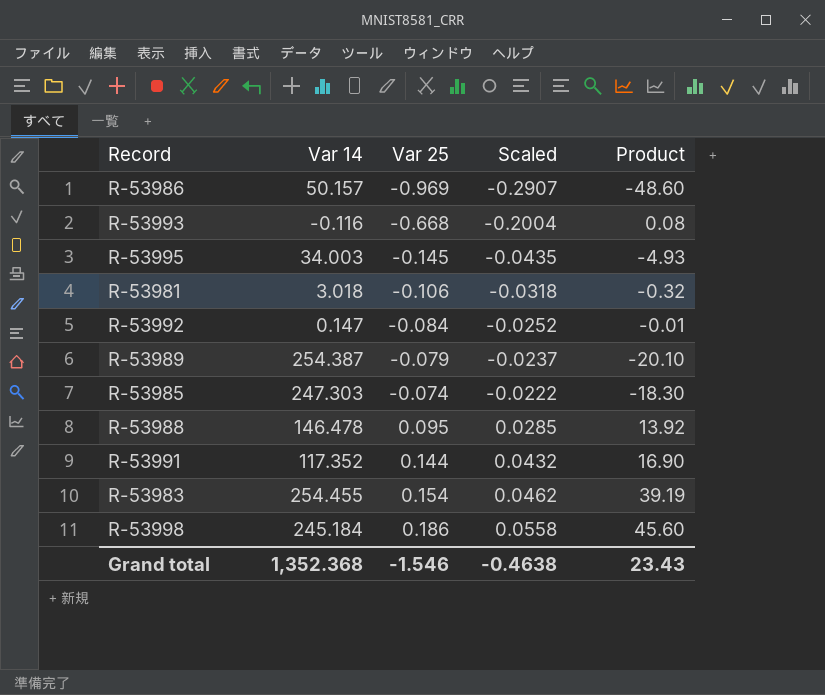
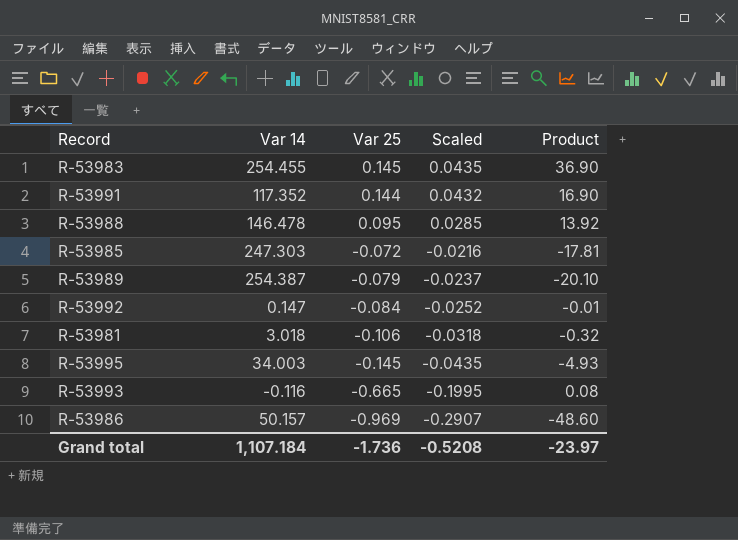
row order: Var 25 ascending -> Var 25 descending
row R-53998: 245.184 | 0.186 | 0.0558 | 45.60 -> none
R-53983 | Var 25: 0.154 -> 0.145
R-53983 | Scaled: 0.0462 -> 0.0435
R-53983 | Product: 39.19 -> 36.90
R-53985 | Var 25: -0.074 -> -0.072
R-53985 | Scaled: -0.0222 -> -0.0216
R-53985 | Product: -18.30 -> -17.81
R-53993 | Var 25: -0.668 -> -0.665
R-53993 | Scaled: -0.2004 -> -0.1995
Grand total | Var 14: 1,352.368 -> 1,107.184
Grand total | Var 25: -1.546 -> -1.736
Grand total | Scaled: -0.4638 -> -0.5208
Grand total | Product: 23.43 -> -23.97

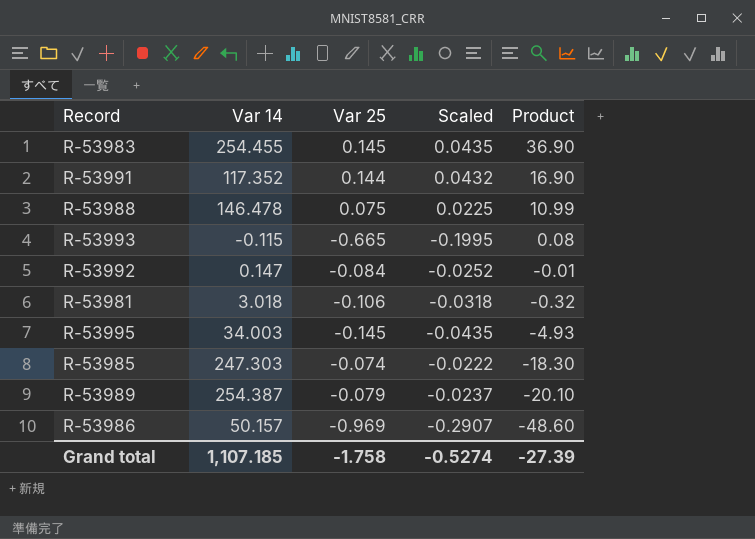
row order: Var 25 descending -> Product descending
R-53988 | Var 25: 0.095 -> 0.075
R-53988 | Scaled: 0.0285 -> 0.0225
R-53988 | Product: 13.92 -> 10.99
R-53993 | Var 14: -0.116 -> -0.115
R-53985 | Var 25: -0.072 -> -0.074
R-53985 | Scaled: -0.0216 -> -0.0222
R-53985 | Product: -17.81 -> -18.30
Grand total | Var 14: 1,107.184 -> 1,107.185
Grand total | Var 25: -1.736 -> -1.758
Grand total | Scaled: -0.5208 -> -0.5274
Grand total | Product: -23.97 -> -27.39

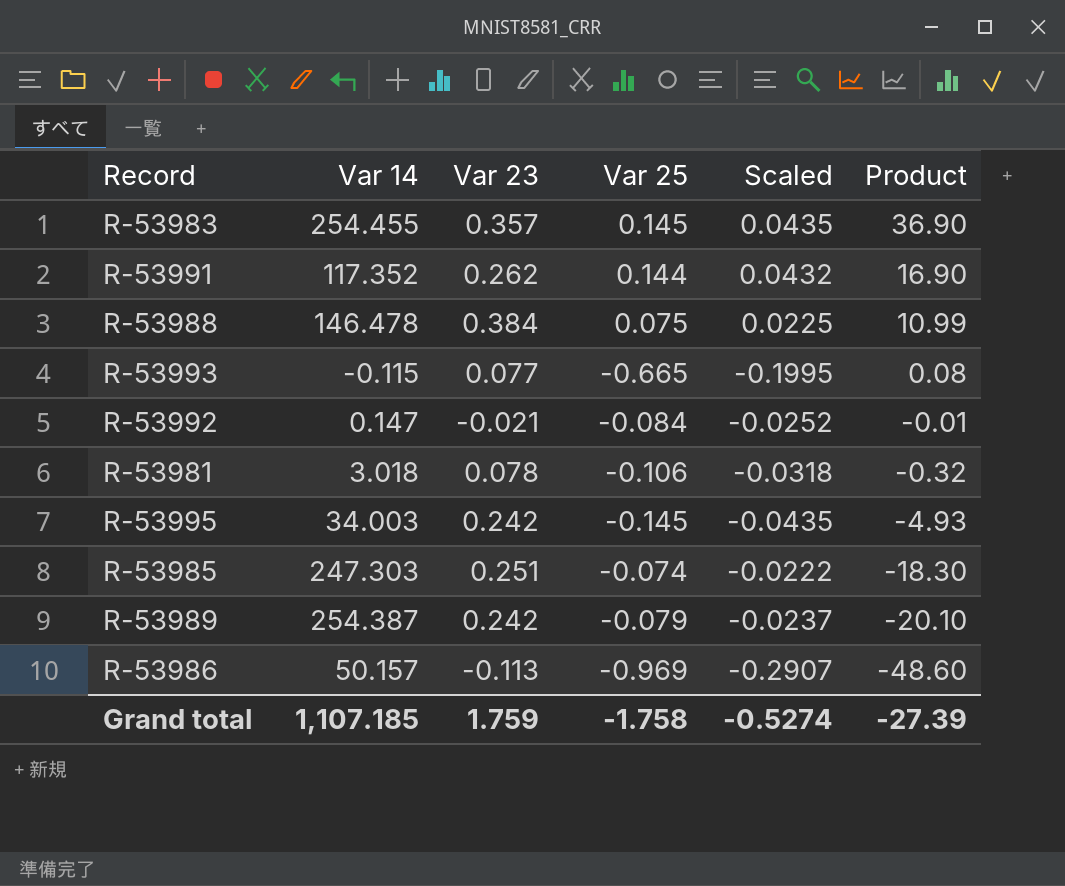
column Var 23 | position: none -> 3

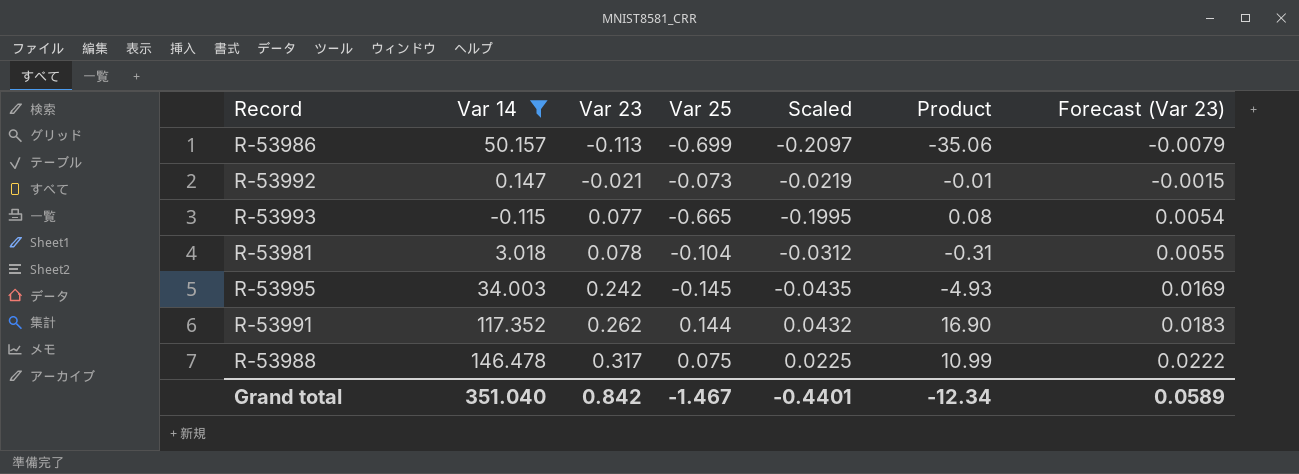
filter: none -> Var 14 <= 146.478
row order: Product descending -> Var 23 ascending
column Forecast (Var 23) | formula: none -> [Var 23] * 0.07
R-53986 | Var 25: -0.969 -> -0.699
R-53986 | Scaled: -0.2907 -> -0.2097
R-53986 | Product: -48.60 -> -35.06
R-53992 | Var 25: -0.084 -> -0.073
R-53992 | Scaled: -0.0252 -> -0.0219
R-53981 | Var 25: -0.106 -> -0.104
R-53981 | Scaled: -0.0318 -> -0.0312
R-53981 | Product: -0.32 -> -0.31
R-53988 | Var 23: 0.384 -> 0.317
Grand total | Var 14: 1,107.185 -> 351.040
Grand total | Var 23: 1.759 -> 0.842
Grand total | Var 25: -1.758 -> -1.467
Grand total | Scaled: -0.5274 -> -0.4401
Grand total | Product: -27.39 -> -12.34

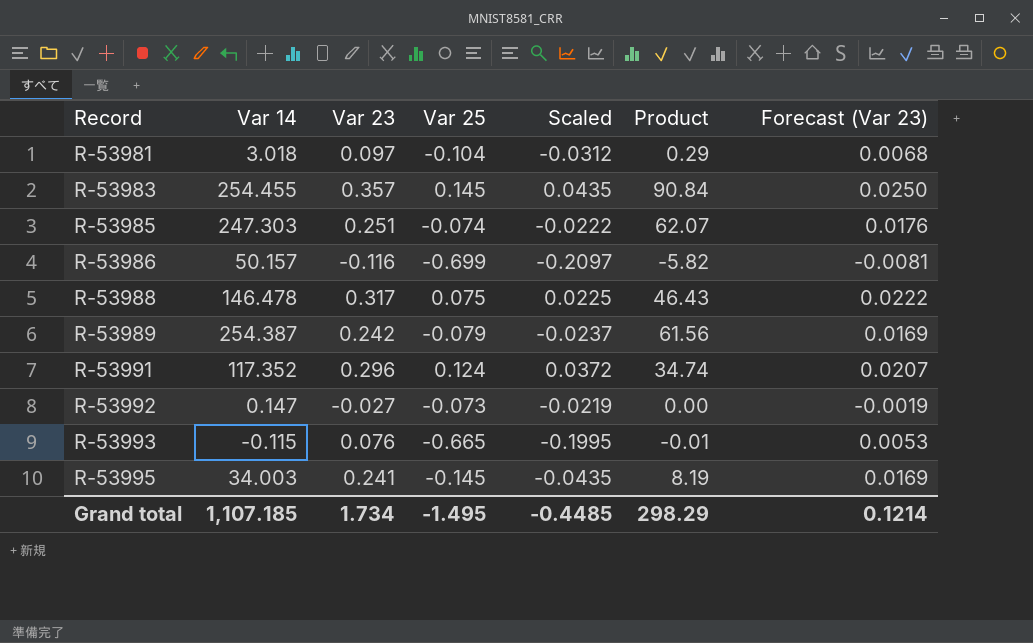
filter: Var 14 <= 146.478 -> none
row order: Var 23 ascending -> Record ascending
column Product | formula: [Var 14] * [Var 25] -> [Var 14] * [Var 23]
R-53981 | Var 23: 0.078 -> 0.097
R-53981 | Forecast (Var 23): 0.0055 -> 0.0068
R-53986 | Var 23: -0.113 -> -0.116
R-53986 | Forecast (Var 23): -0.0079 -> -0.0081
R-53991 | Var 23: 0.262 -> 0.296
R-53991 | Var 25: 0.144 -> 0.124
R-53991 | Scaled: 0.0432 -> 0.0372
R-53991 | Forecast (Var 23): 0.0183 -> 0.0207
R-53992 | Var 23: -0.021 -> -0.027
R-53992 | Forecast (Var 23): -0.0015 -> -0.0019
R-53993 | Var 23: 0.077 -> 0.076
R-53993 | Forecast (Var 23): 0.0054 -> 0.0053
R-53995 | Var 23: 0.242 -> 0.241
Grand total | Var 14: 351.040 -> 1,107.185
Grand total | Var 23: 0.842 -> 1.734
Grand total | Var 25: -1.467 -> -1.495
Grand total | Scaled: -0.4401 -> -0.4485
Grand total | Product: -12.34 -> 298.29
Grand total | Forecast (Var 23): 0.0589 -> 0.1214

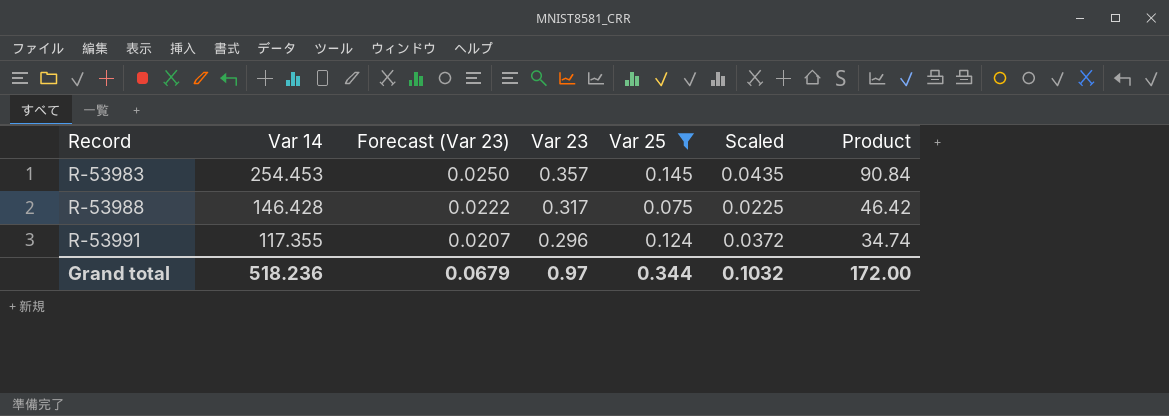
filter: none -> Var 25 >= 0.075
column Forecast (Var 23) | position: 7 -> 3
R-53983 | Var 14: 254.455 -> 254.453
R-53988 | Var 14: 146.478 -> 146.428
R-53988 | Product: 46.43 -> 46.42
R-53991 | Var 14: 117.352 -> 117.355
Grand total | Var 14: 1,107.185 -> 518.236
Grand total | Forecast (Var 23): 0.1214 -> 0.0679
Grand total | Var 23: 1.734 -> 0.97
Grand total | Var 25: -1.495 -> 0.344
Grand total | Scaled: -0.4485 -> 0.1032
Grand total | Product: 298.29 -> 172.00

